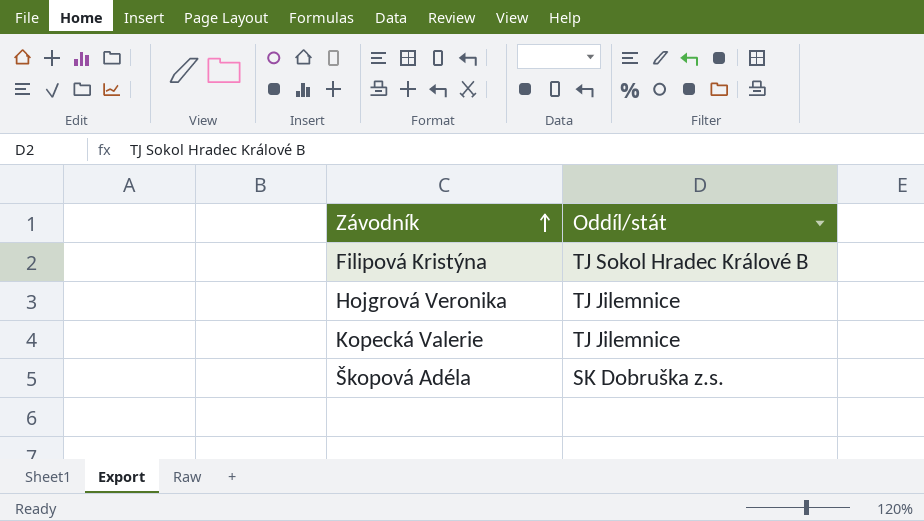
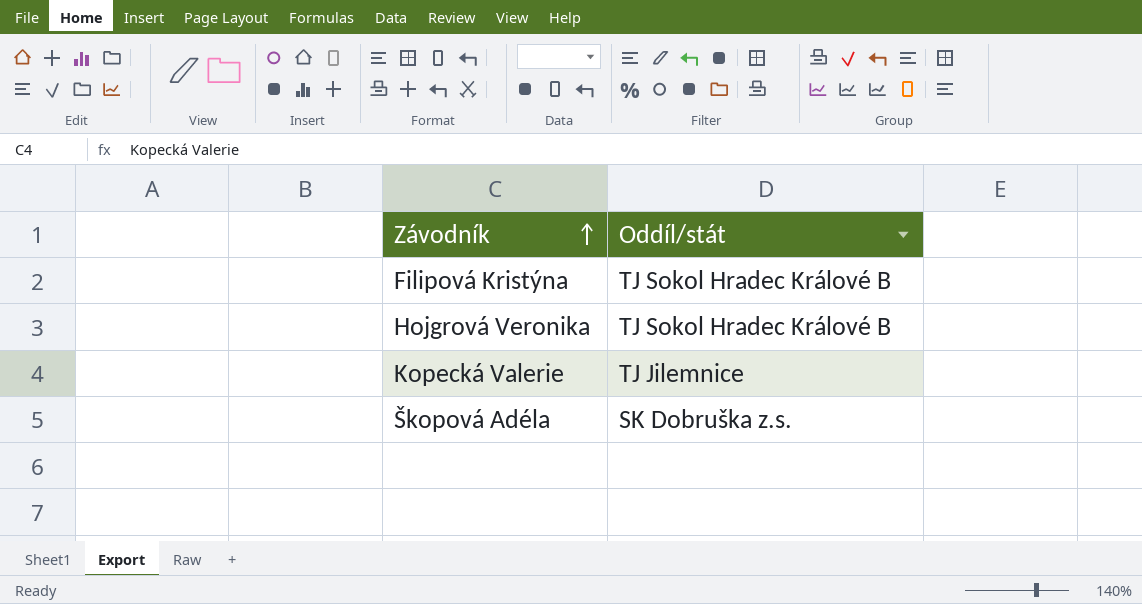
Hojgrová Veronika | Oddíl/stát: TJ Jilemnice -> TJ Sokol Hradec Králové B

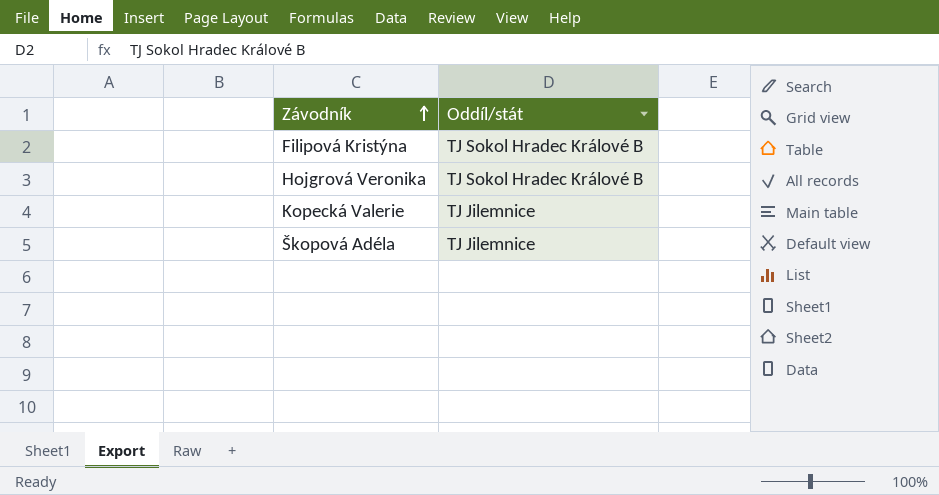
Škopová Adéla | Oddíl/stát: SK Dobruška z.s. -> TJ Jilemnice

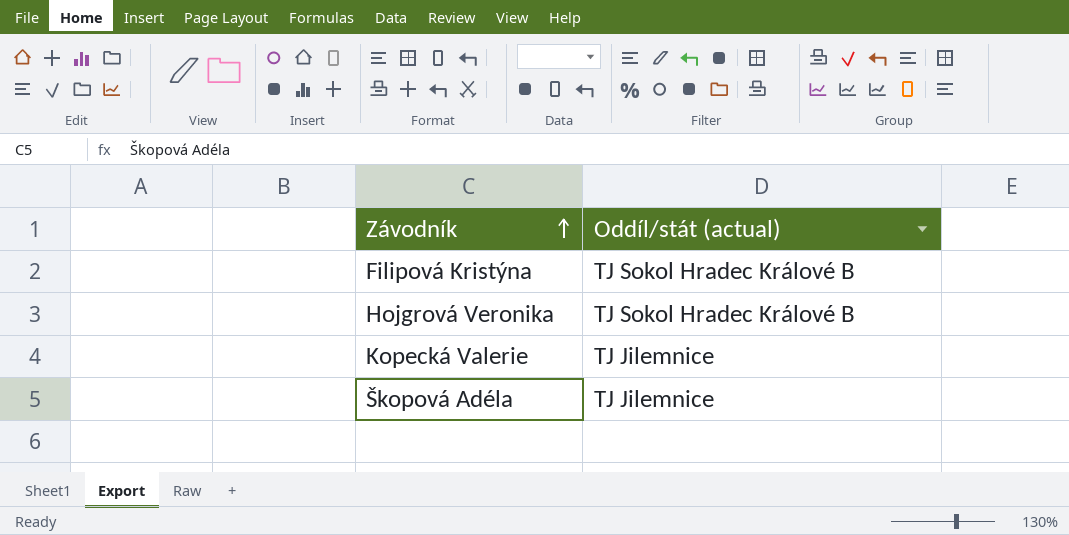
column name: Oddíl/stát -> Oddíl/stát (actual)

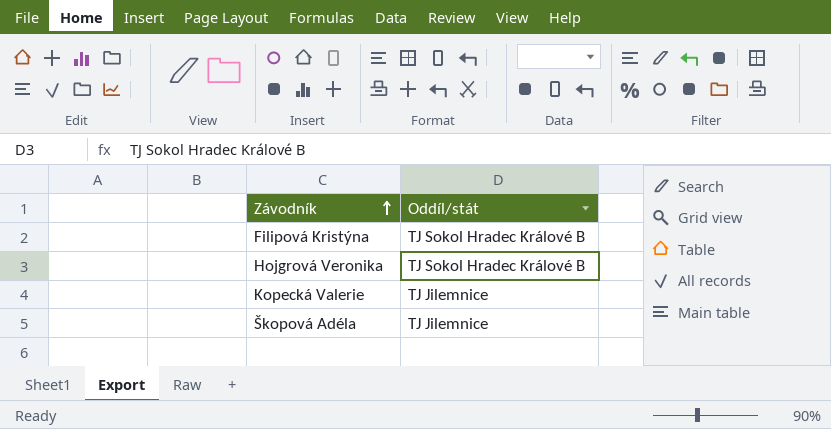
column name: Oddíl/stát (actual) -> Oddíl/stát

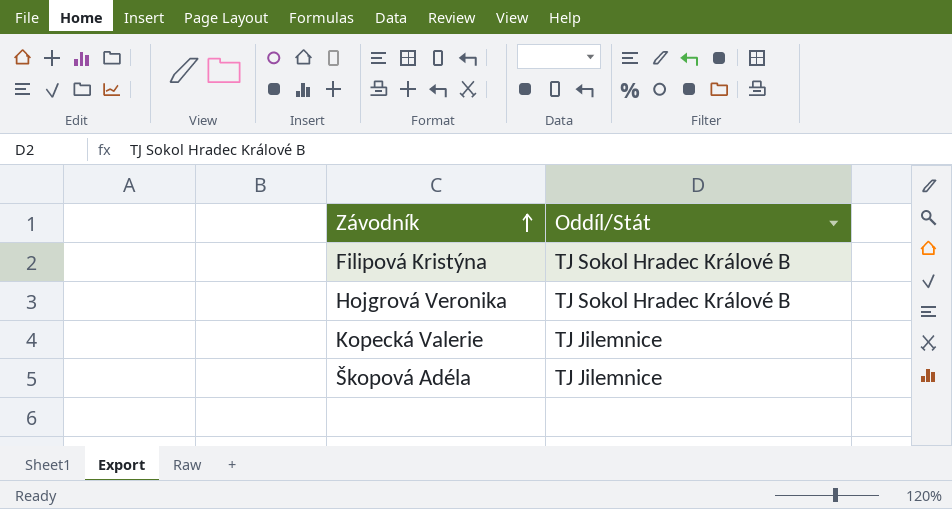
column name: Oddíl/stát -> Oddíl/Stát

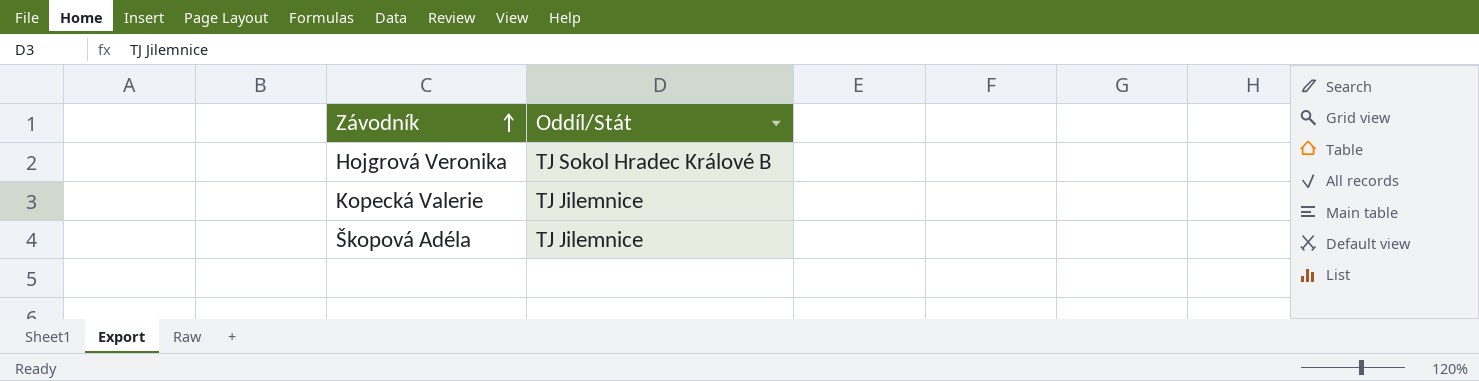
row Filipová Kristýna: TJ Sokol Hradec Králové B -> none

